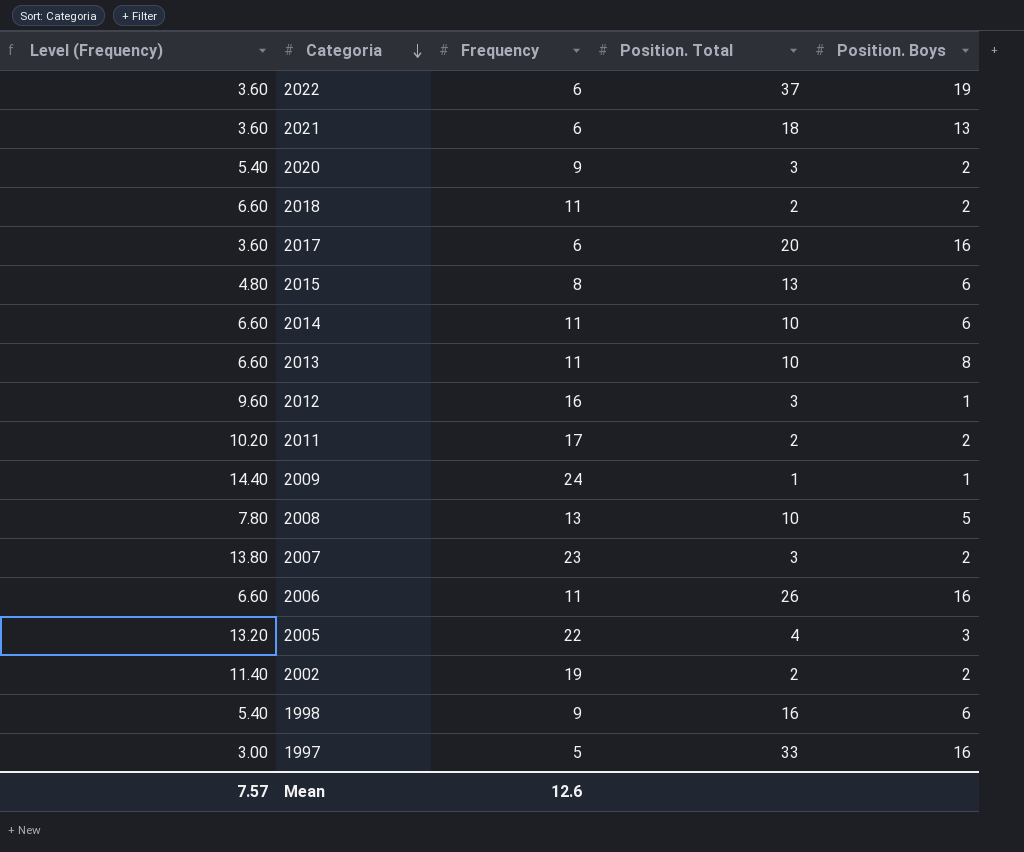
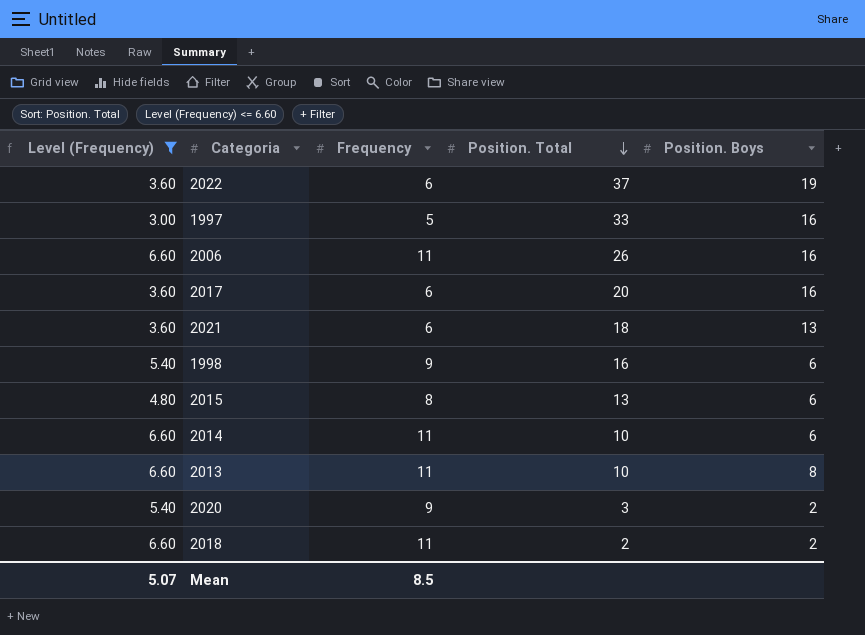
filter: none -> Level (Frequency) <= 6.60
row order: Categoria descending -> Position. Total descending
Mean | Level (Frequency): 7.57 -> 5.07
Mean | Frequency: 12.6 -> 8.5

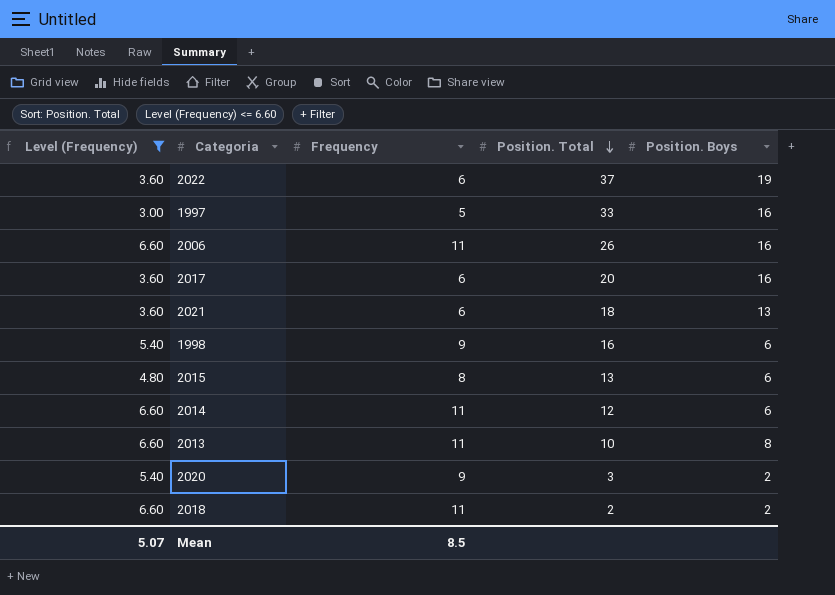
2014 | Position. Total: 10 -> 12

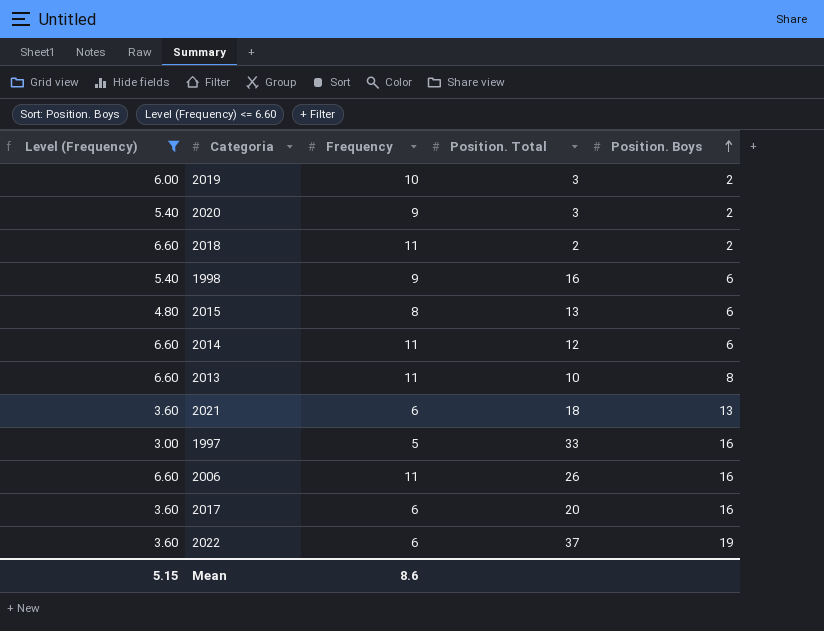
row order: Position. Total descending -> Position. Boys ascending
row 2019: none -> 6.00 | 10 | 3 | 2
Mean | Level (Frequency): 5.07 -> 5.15
Mean | Frequency: 8.5 -> 8.6

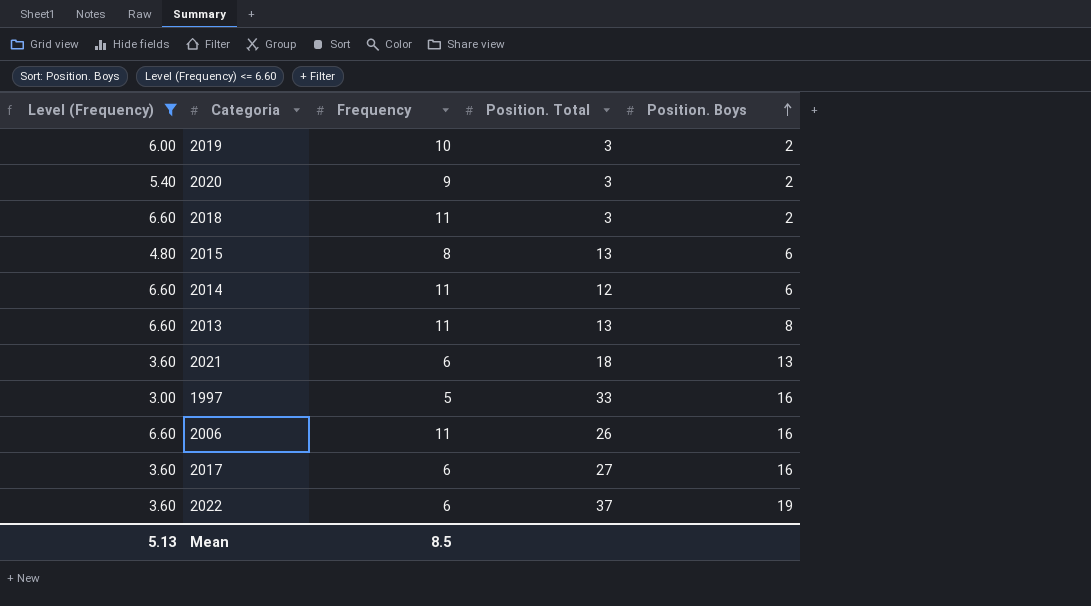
row 1998: 5.40 | 9 | 16 | 6 -> none
2018 | Position. Total: 2 -> 3
2013 | Position. Total: 10 -> 13
2017 | Position. Total: 20 -> 27
Mean | Level (Frequency): 5.15 -> 5.13
Mean | Frequency: 8.6 -> 8.5

